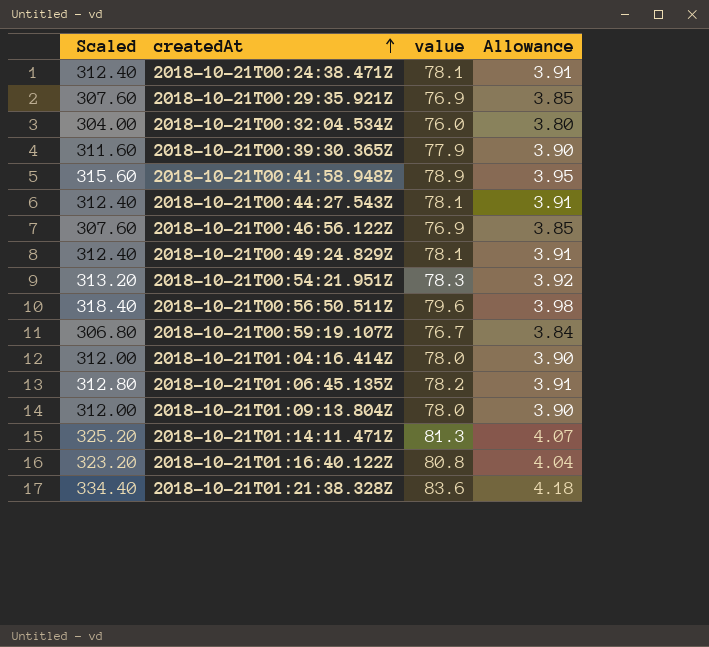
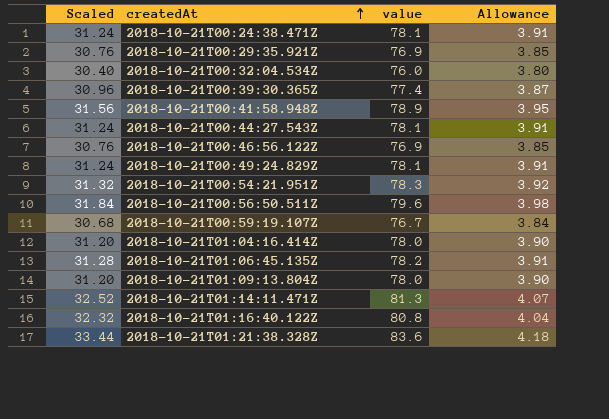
column Scaled | formula: [value] * 4 -> [value] * 0.4
2018-10-21T00:39:30.365Z | value: 77.9 -> 77.4
2018-10-21T00:39:30.365Z | Allowance: 3.90 -> 3.87

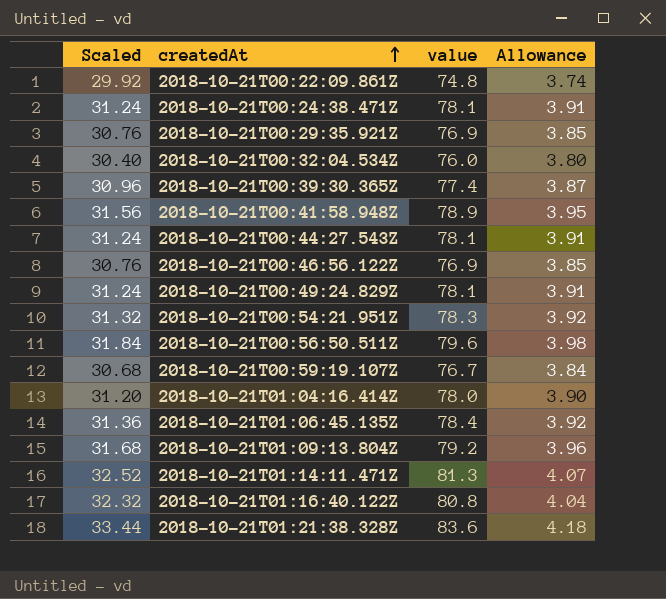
row 2018-10-21T00:22:09.861Z: none -> 29.92 | 74.8 | 3.74
2018-10-21T01:06:45.135Z | Scaled: 31.28 -> 31.36
2018-10-21T01:06:45.135Z | value: 78.2 -> 78.4
2018-10-21T01:06:45.135Z | Allowance: 3.91 -> 3.92
2018-10-21T01:09:13.804Z | Scaled: 31.20 -> 31.68
2018-10-21T01:09:13.804Z | value: 78.0 -> 79.2
2018-10-21T01:09:13.804Z | Allowance: 3.90 -> 3.96

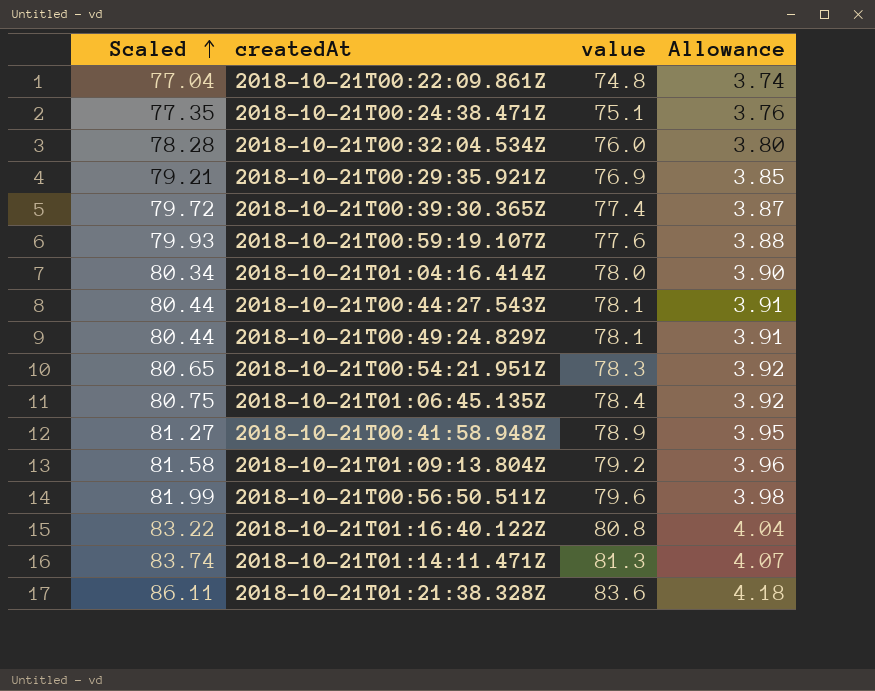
row order: createdAt ascending -> Scaled ascending
column Scaled | formula: [value] * 0.4 -> [value] * 1.03
row 2018-10-21T00:46:56.122Z: 30.76 | 76.9 | 3.85 -> none
2018-10-21T00:24:38.471Z | value: 78.1 -> 75.1
2018-10-21T00:24:38.471Z | Allowance: 3.91 -> 3.76
2018-10-21T00:59:19.107Z | value: 76.7 -> 77.6
2018-10-21T00:59:19.107Z | Allowance: 3.84 -> 3.88

